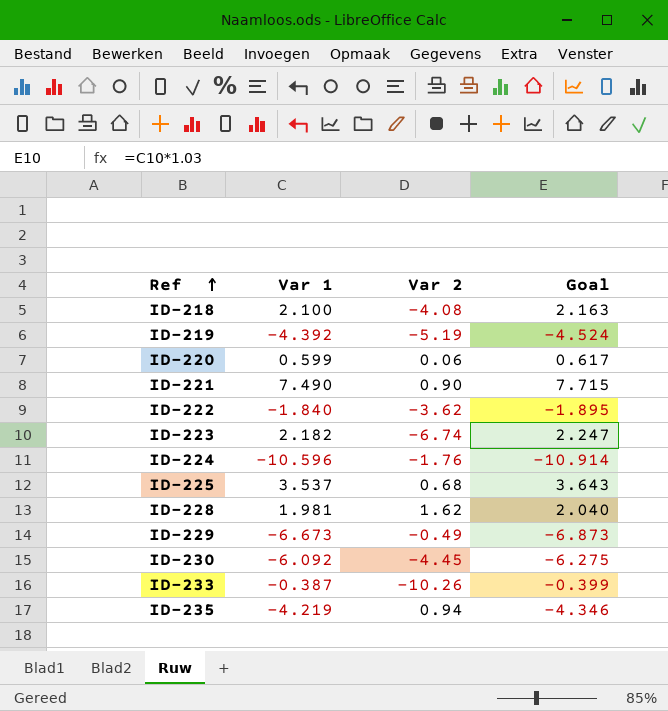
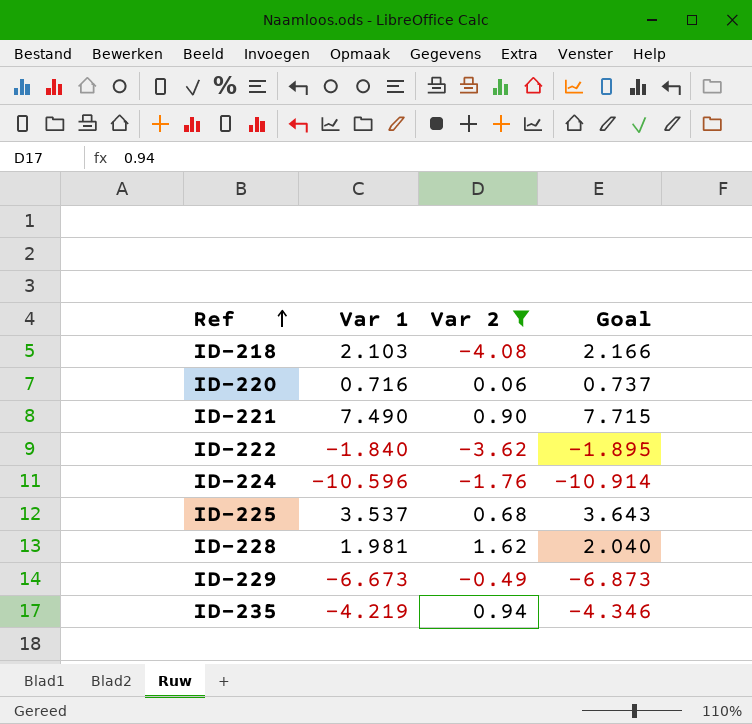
filter: none -> Var 2 >= -4.08
ID-218 | Var 1: 2.100 -> 2.103
ID-218 | Goal: 2.163 -> 2.166
ID-220 | Var 1: 0.599 -> 0.716
ID-220 | Goal: 0.617 -> 0.737

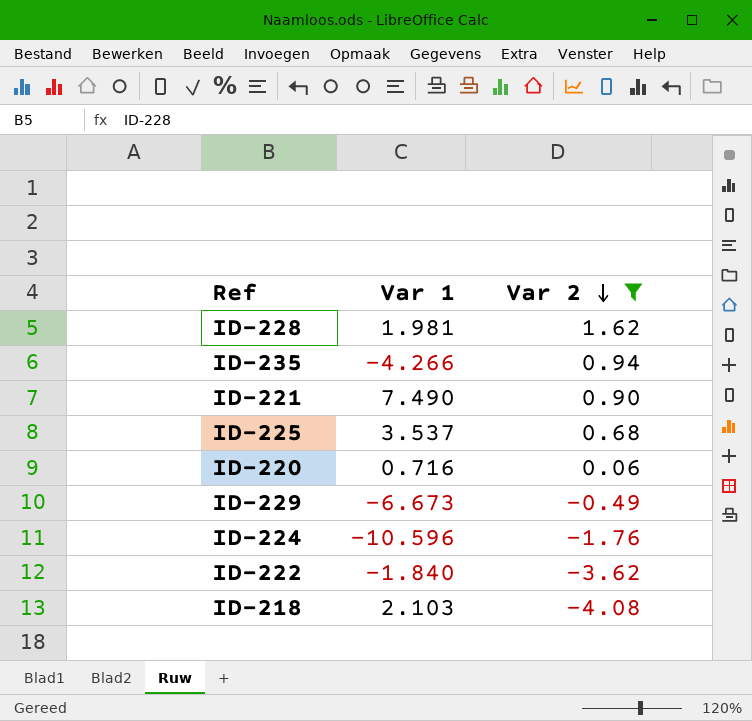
row order: Ref ascending -> Var 2 descending
column Goal | formula: [Var 1] * 1.03 -> none
ID-235 | Var 1: -4.219 -> -4.266

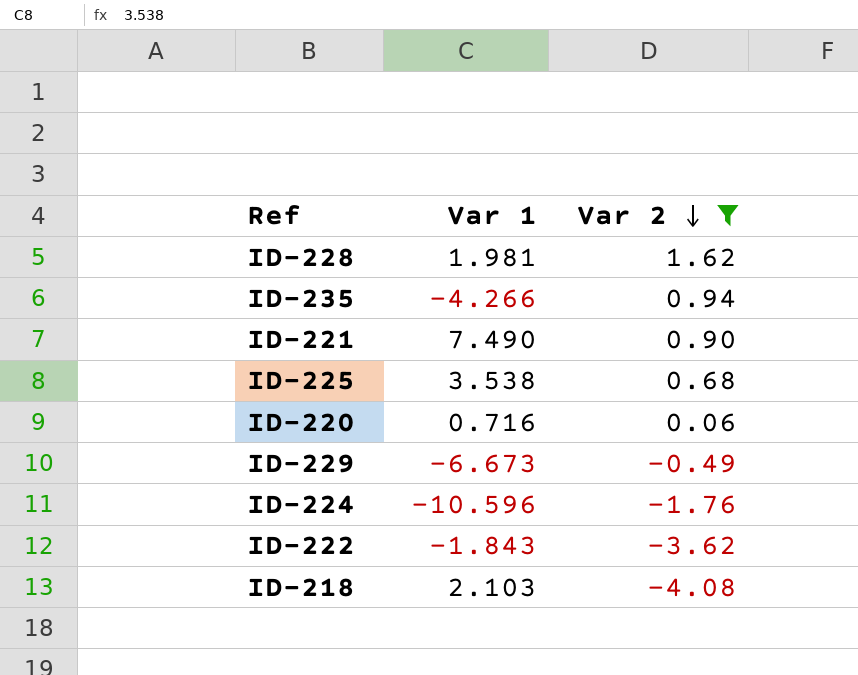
ID-225 | Var 1: 3.537 -> 3.538
ID-222 | Var 1: -1.840 -> -1.843

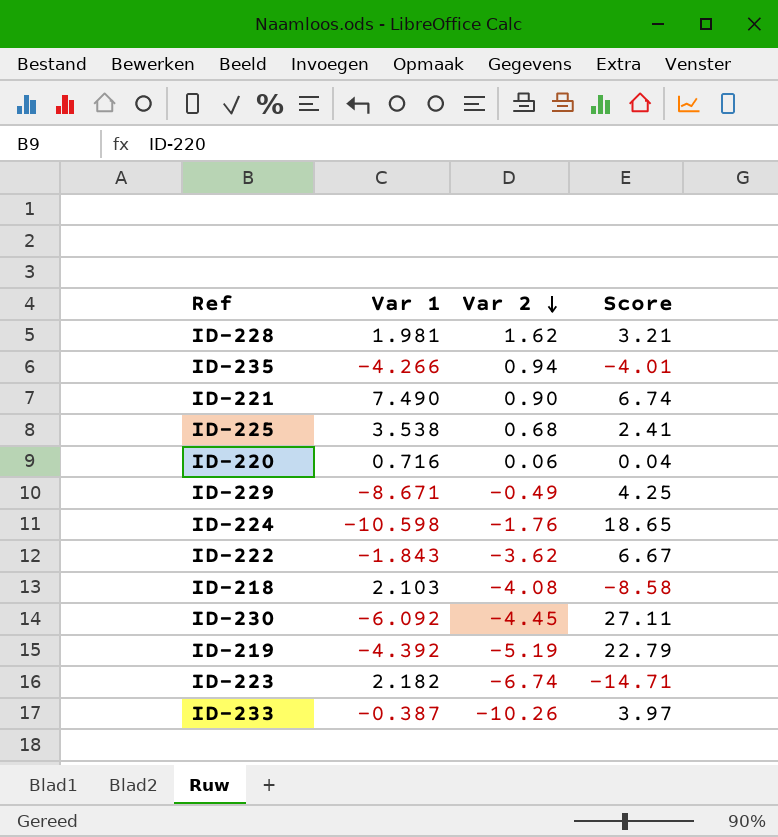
filter: Var 2 >= -4.08 -> none
column Score | formula: none -> [Var 1] * [Var 2]
ID-229 | Var 1: -6.673 -> -8.671
ID-224 | Var 1: -10.596 -> -10.598

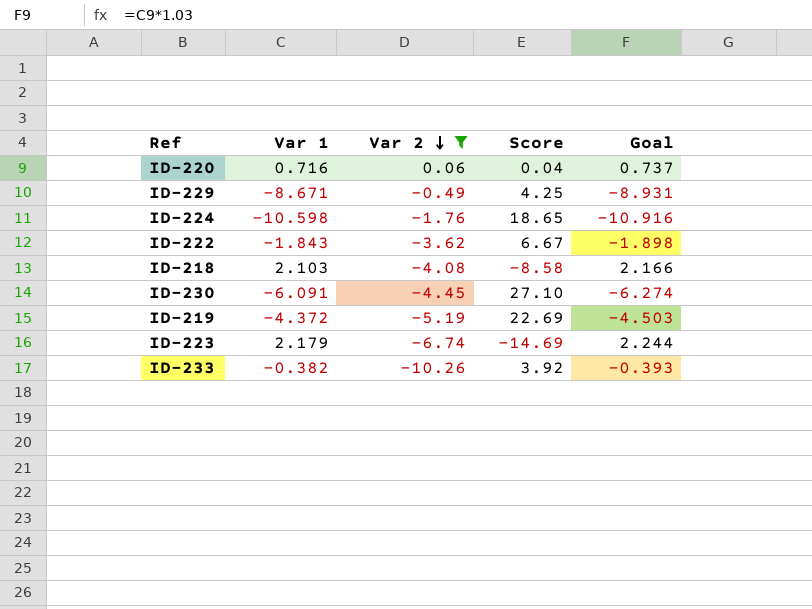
filter: none -> Var 2 <= 0.06
column Goal | formula: none -> [Var 1] * 1.03
ID-230 | Var 1: -6.092 -> -6.091
ID-230 | Score: 27.11 -> 27.10
ID-219 | Var 1: -4.392 -> -4.372
ID-219 | Score: 22.79 -> 22.69
ID-223 | Var 1: 2.182 -> 2.179
ID-223 | Score: -14.71 -> -14.69
ID-233 | Var 1: -0.387 -> -0.382
ID-233 | Score: 3.97 -> 3.92

